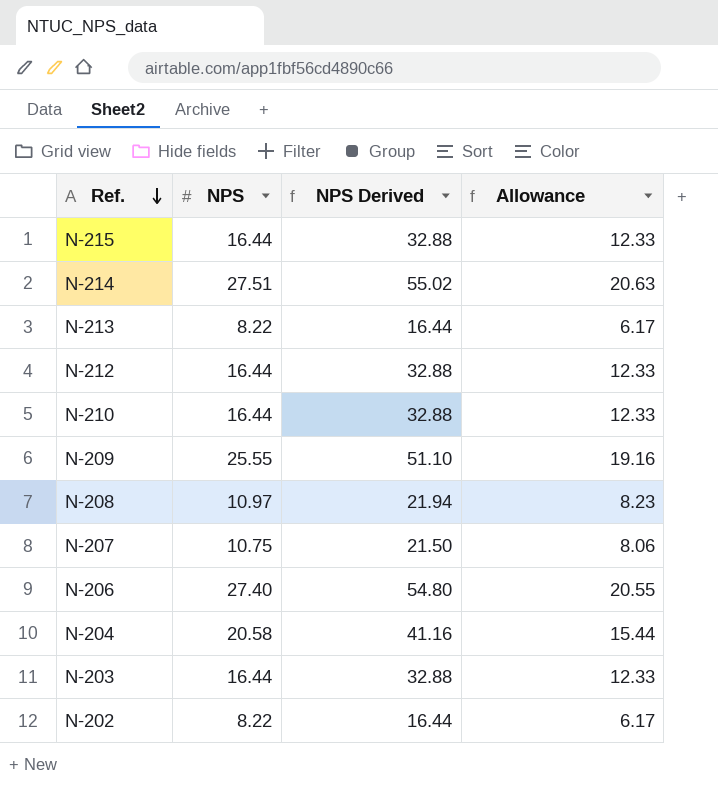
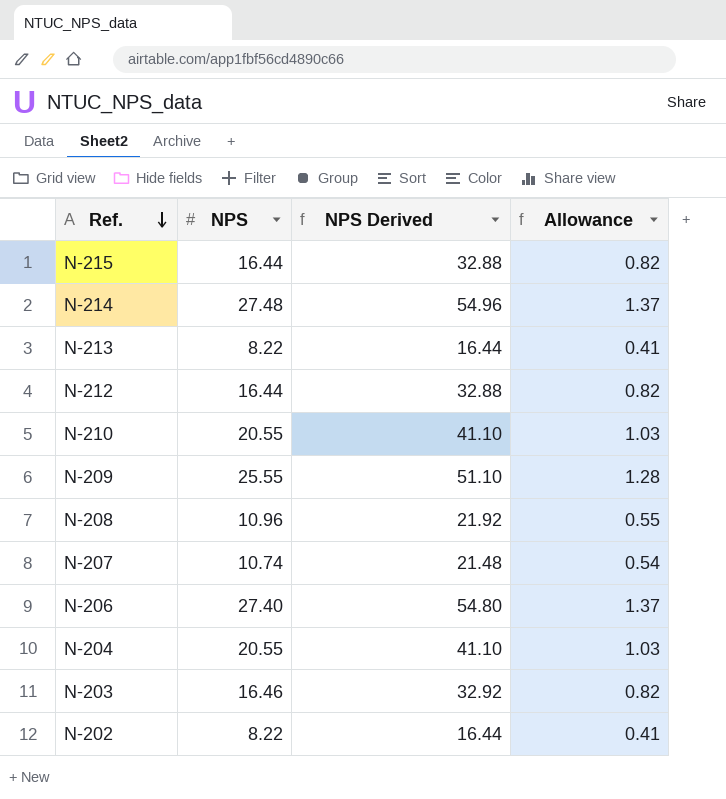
column Allowance | formula: [NPS] * 0.75 -> [NPS] * 0.05
N-214 | NPS: 27.51 -> 27.48
N-214 | NPS Derived: 55.02 -> 54.96
N-210 | NPS: 16.44 -> 20.55
N-210 | NPS Derived: 32.88 -> 41.10
N-208 | NPS: 10.97 -> 10.96
N-208 | NPS Derived: 21.94 -> 21.92
N-207 | NPS: 10.75 -> 10.74
N-207 | NPS Derived: 21.50 -> 21.48
N-204 | NPS: 20.58 -> 20.55
N-204 | NPS Derived: 41.16 -> 41.10
N-203 | NPS: 16.44 -> 16.46
N-203 | NPS Derived: 32.88 -> 32.92

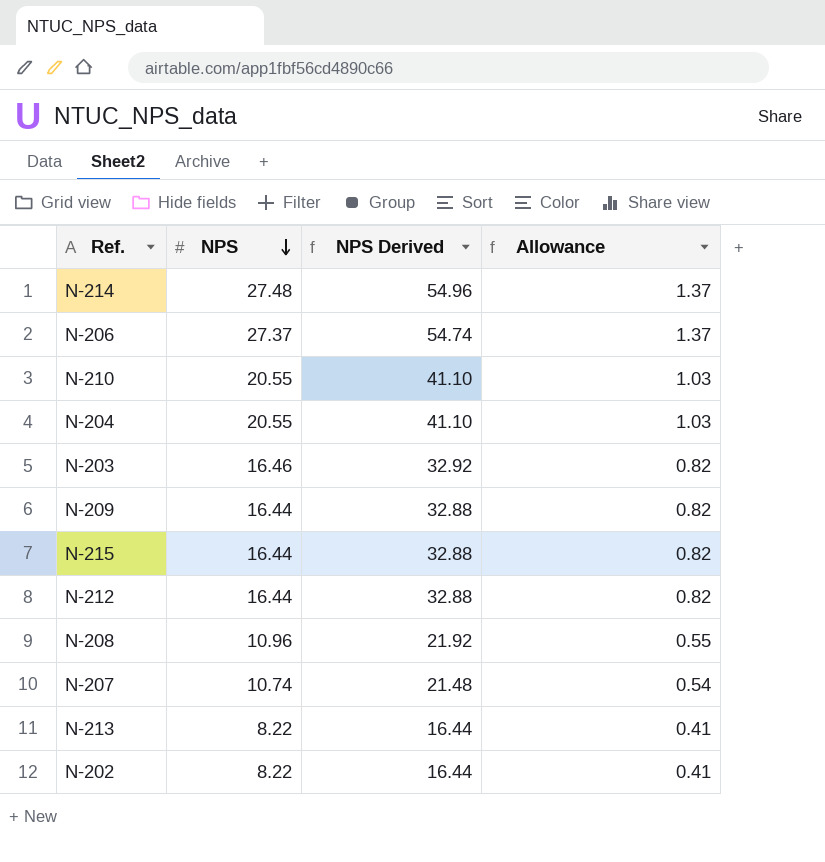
row order: Ref. descending -> NPS descending
N-206 | NPS: 27.40 -> 27.37
N-206 | NPS Derived: 54.80 -> 54.74
N-209 | NPS: 25.55 -> 16.44
N-209 | NPS Derived: 51.10 -> 32.88
N-209 | Allowance: 1.28 -> 0.82

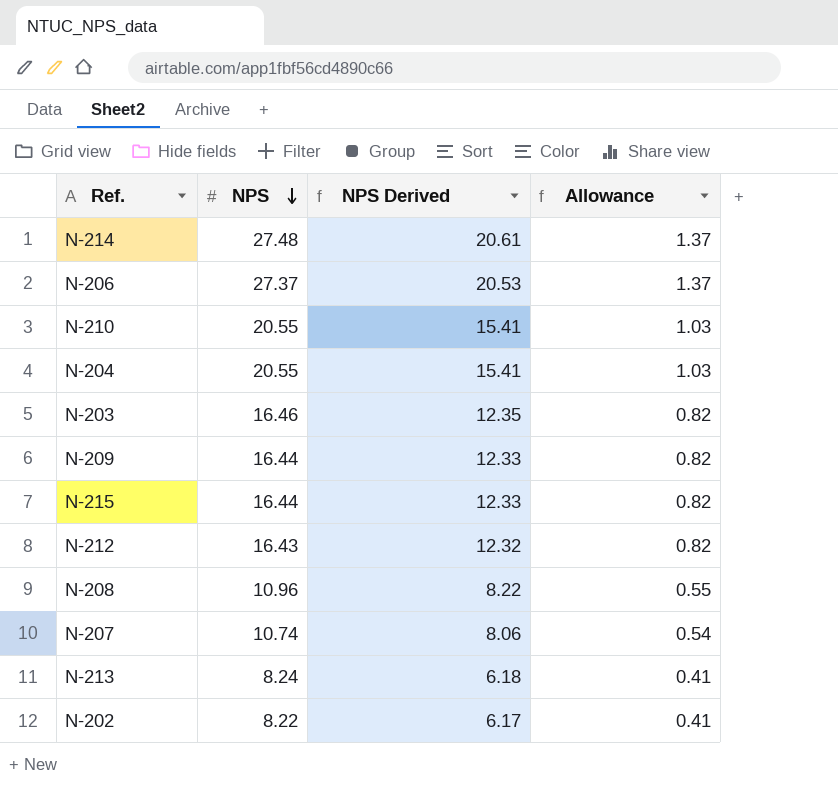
column NPS Derived | formula: [NPS] * 2 -> [NPS] * 0.75
N-212 | NPS: 16.44 -> 16.43
N-213 | NPS: 8.22 -> 8.24

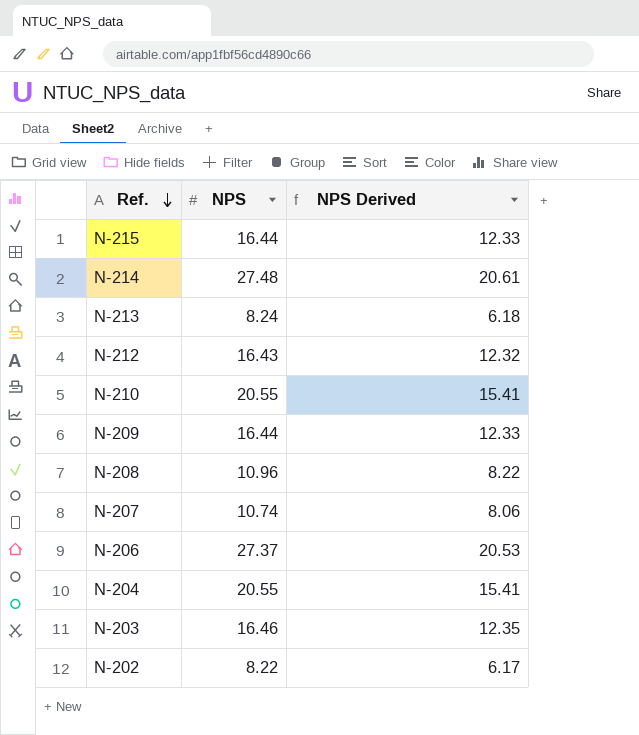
row order: NPS descending -> Ref. descending
column Allowance | formula: [NPS] * 0.05 -> none

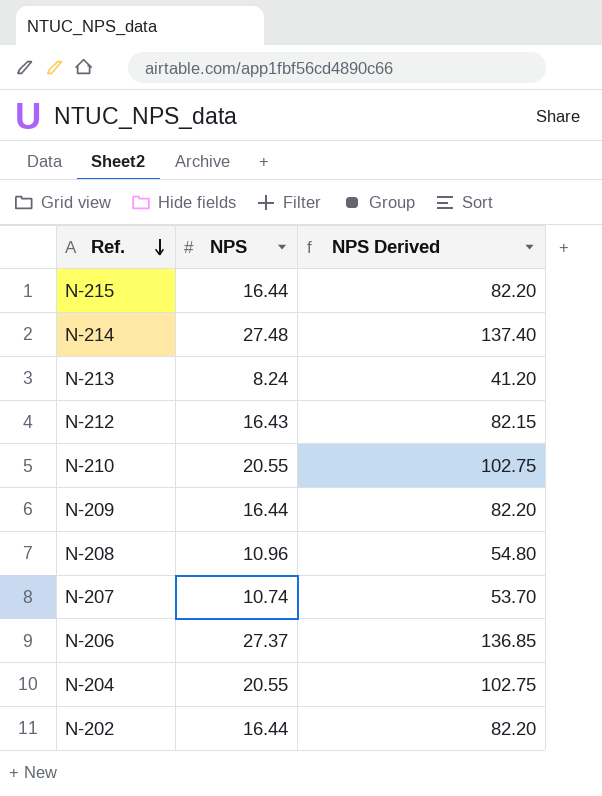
column NPS Derived | formula: [NPS] * 0.75 -> [NPS] * 5
row N-203: 16.46 | 12.35 -> none
N-202 | NPS: 8.22 -> 16.44

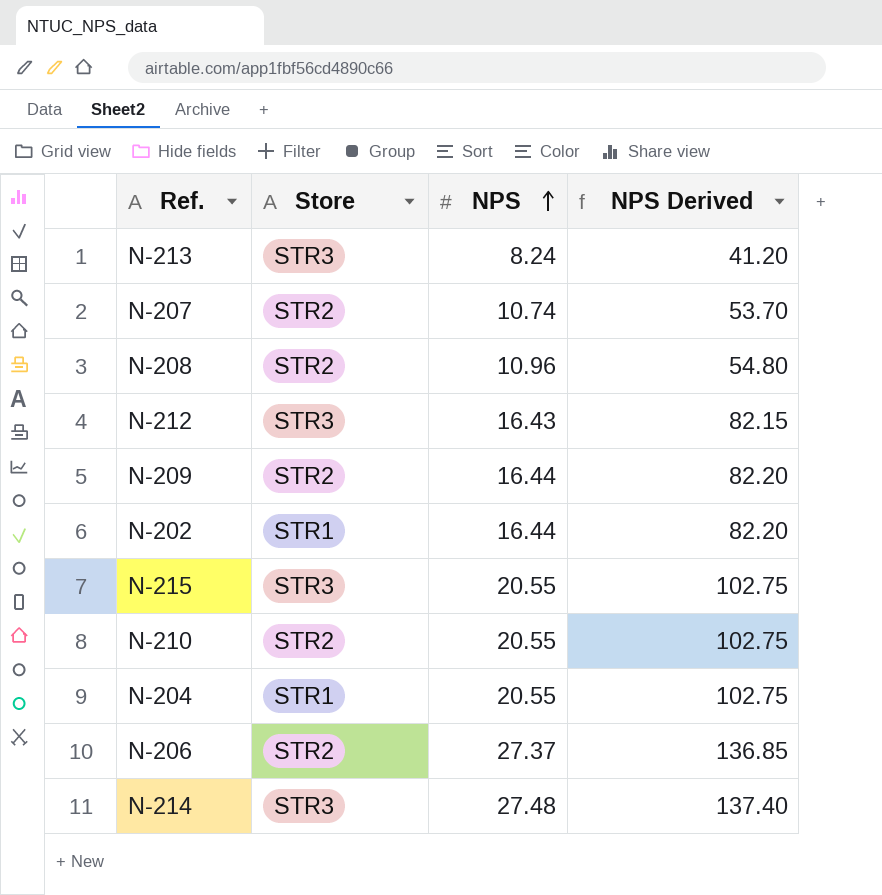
row order: Ref. descending -> NPS ascending
column Store | position: none -> 2
N-215 | NPS: 16.44 -> 20.55
N-215 | NPS Derived: 82.20 -> 102.75

